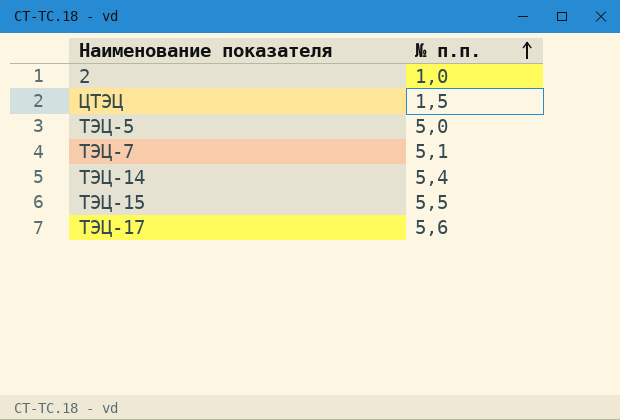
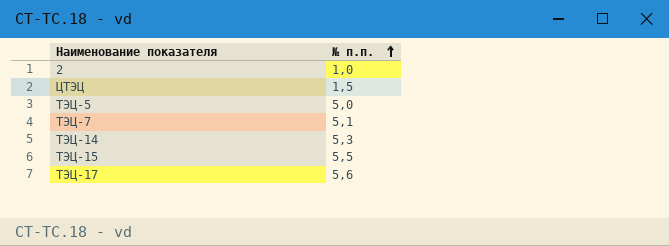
ТЭЦ-14 | № п.п.: 5,4 -> 5,3

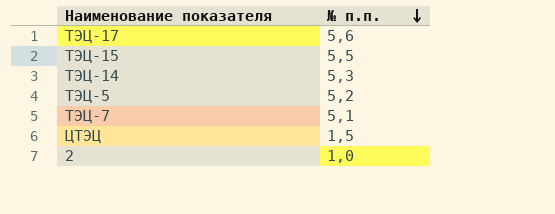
row order: № п.п. ascending -> № п.п. descending
ТЭЦ-5 | № п.п.: 5,0 -> 5,2

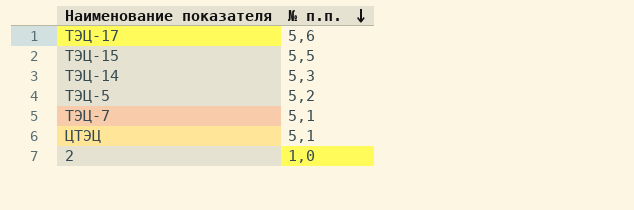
ЦТЭЦ | № п.п.: 1,5 -> 5,1

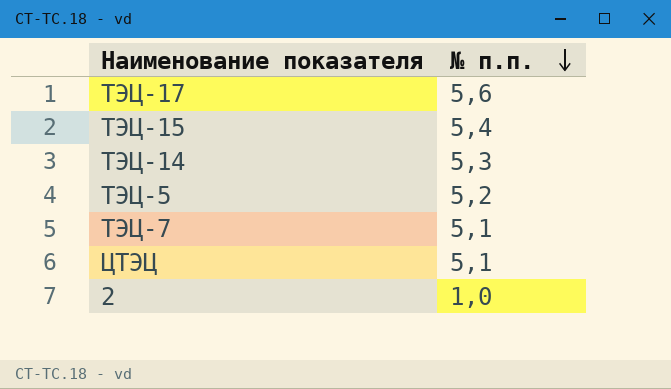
ТЭЦ-15 | № п.п.: 5,5 -> 5,4

